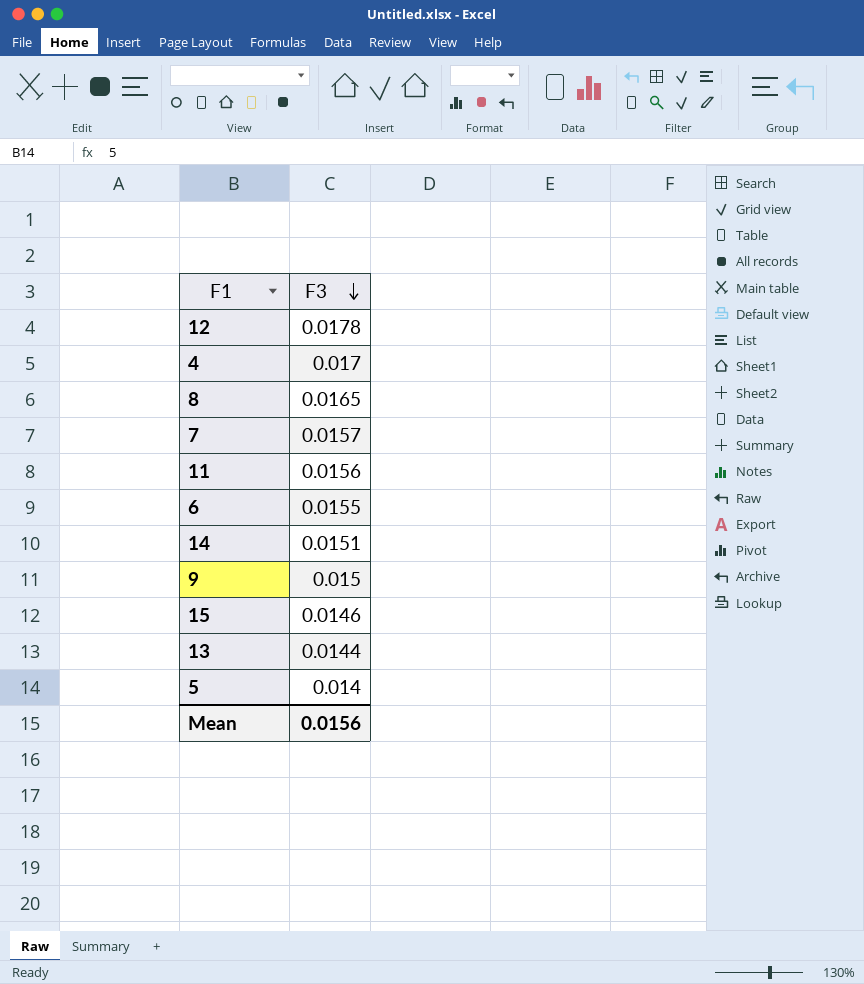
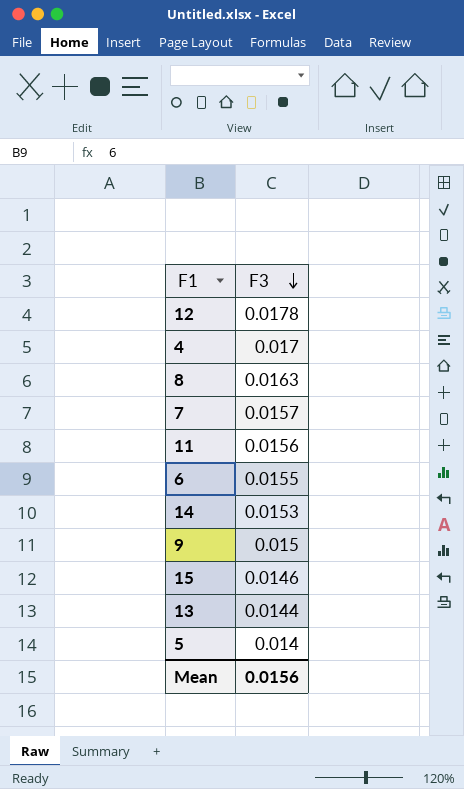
8 | F3: 0.0165 -> 0.0163
14 | F3: 0.0151 -> 0.0153

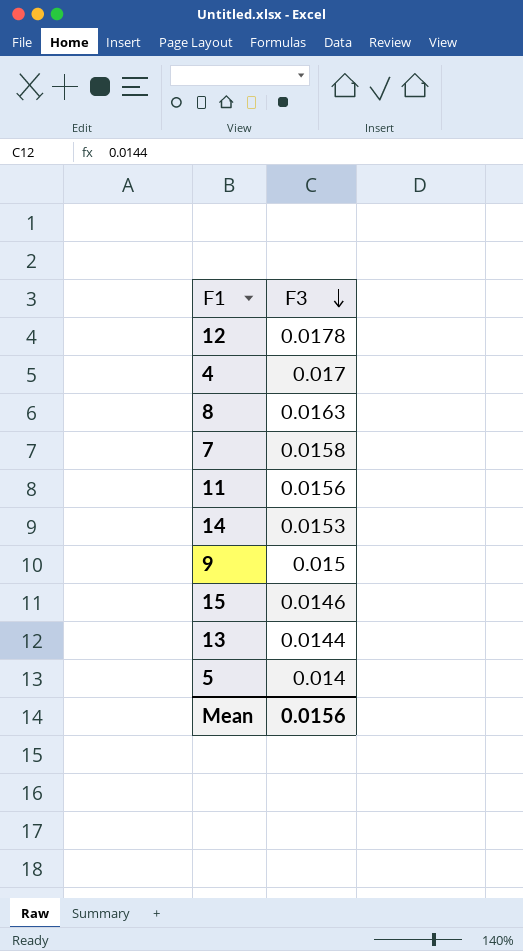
row 6: 0.0155 -> none
7 | F3: 0.0157 -> 0.0158

